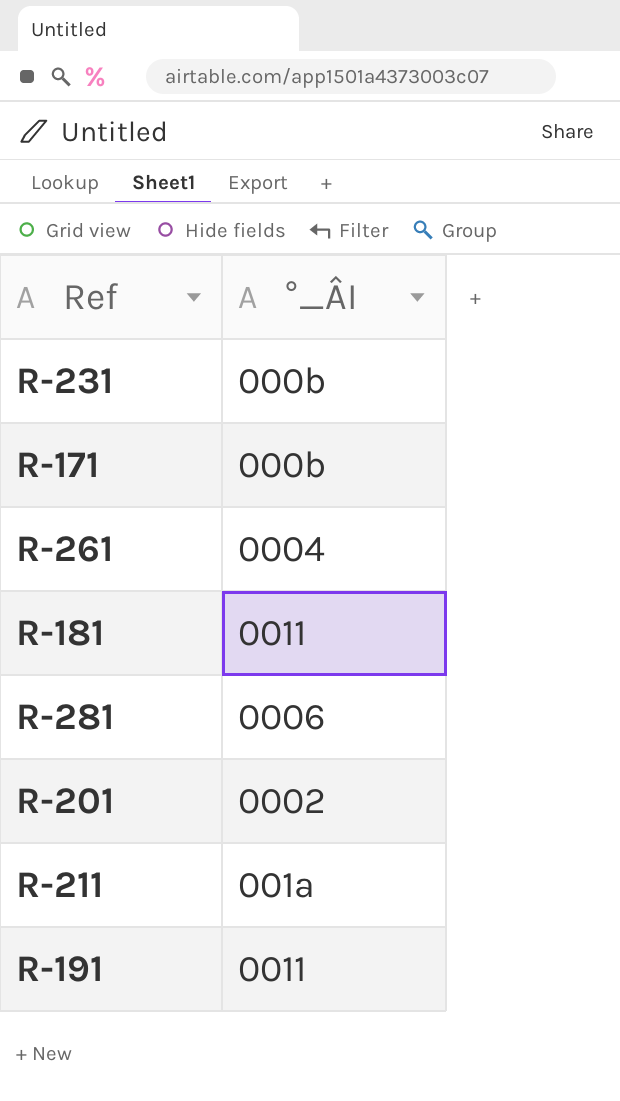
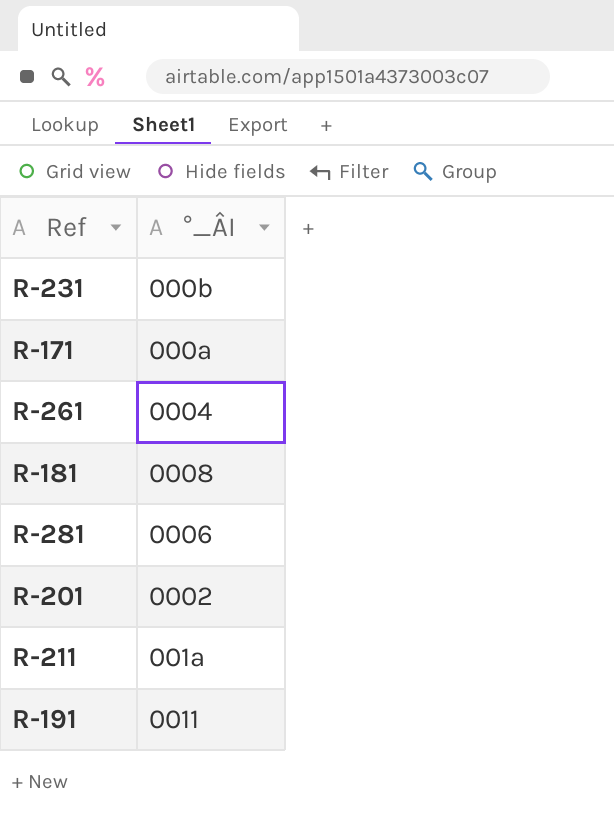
R-171 | °_ÂI: 000b -> 000a
R-181 | °_ÂI: 0011 -> 0008

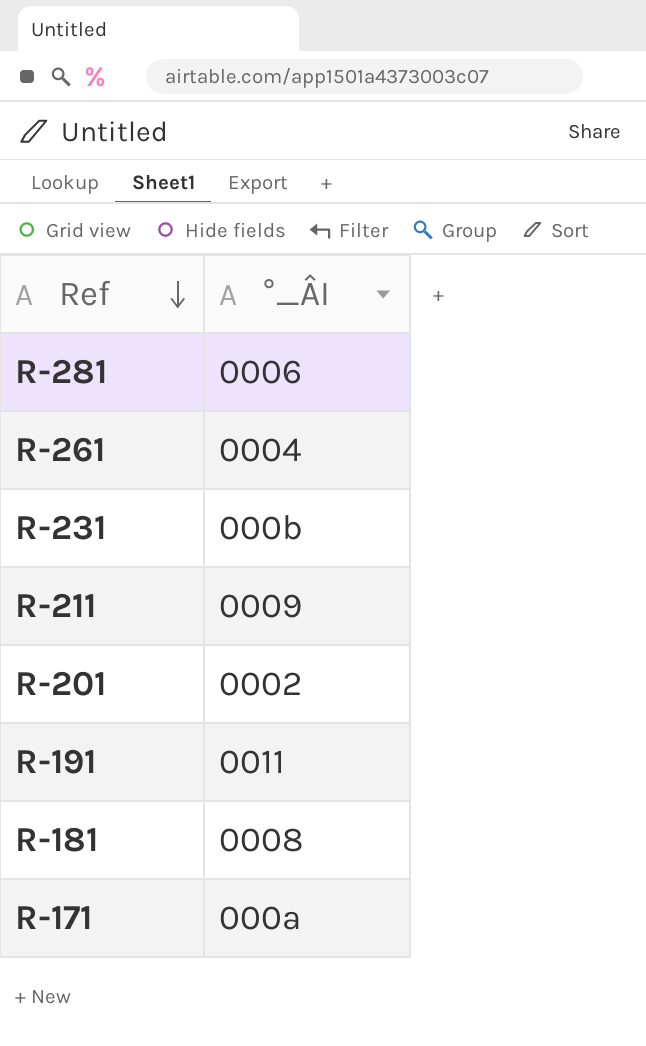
row order: none -> Ref descending
R-211 | °_ÂI: 001a -> 0009

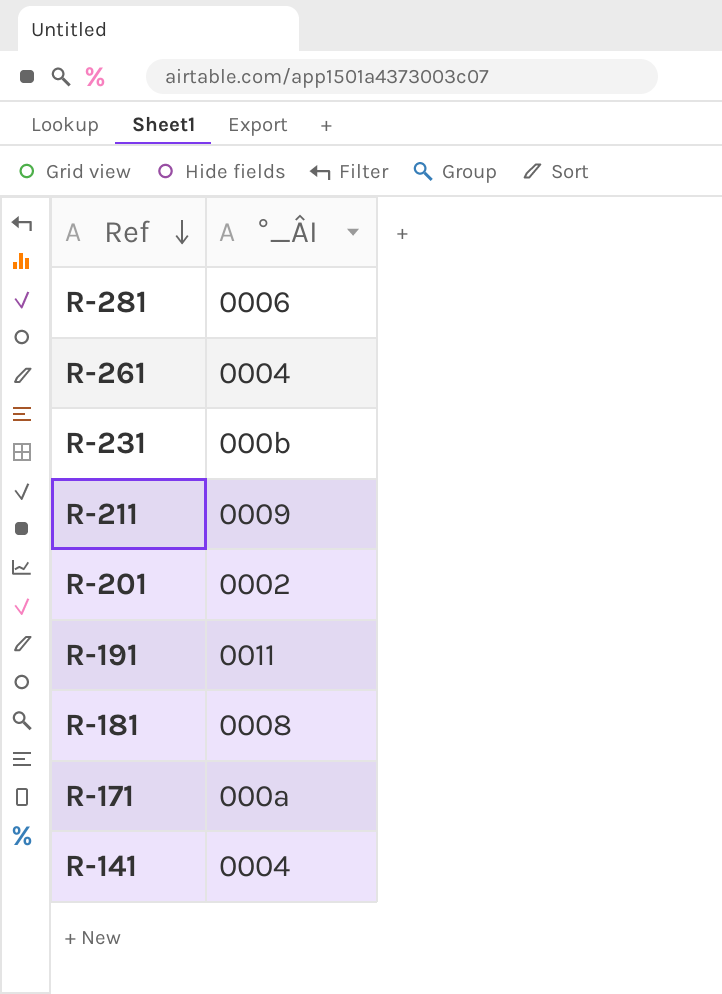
row R-141: none -> 0004

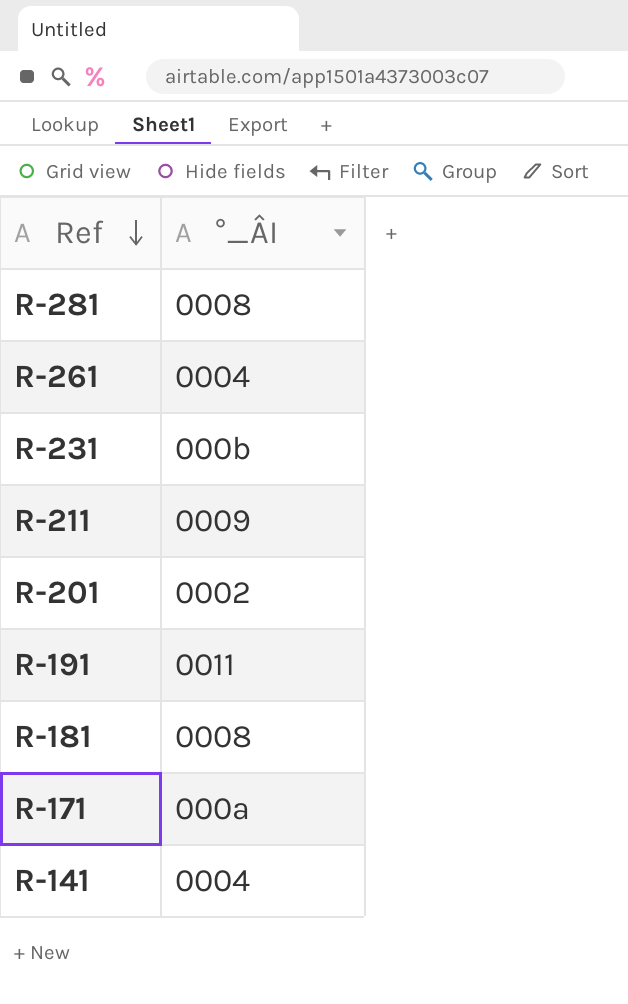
R-281 | °_ÂI: 0006 -> 0008

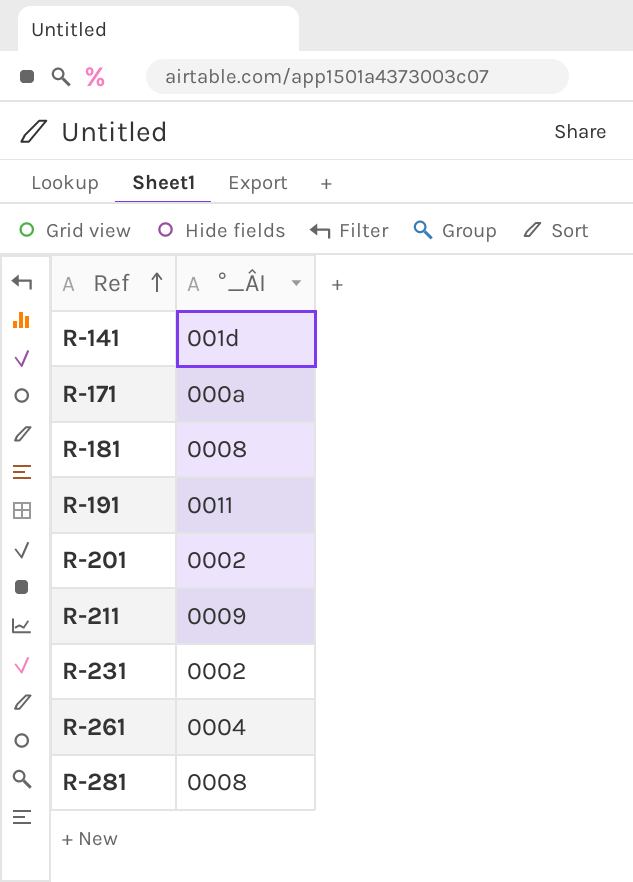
row order: Ref descending -> Ref ascending
R-141 | °_ÂI: 0004 -> 001d
R-231 | °_ÂI: 000b -> 0002

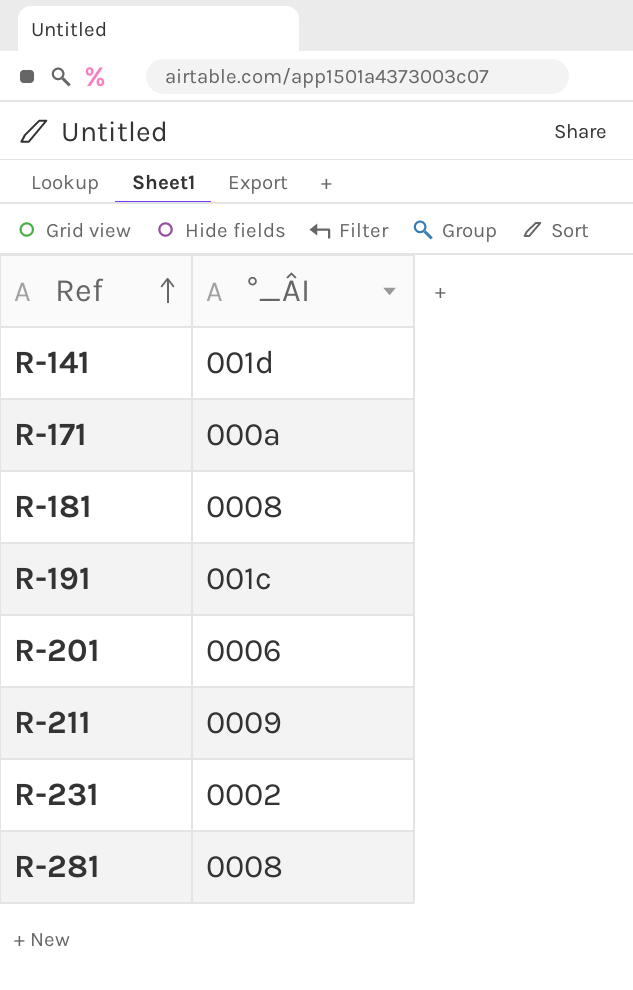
row R-261: 0004 -> none
R-191 | °_ÂI: 0011 -> 001c
R-201 | °_ÂI: 0002 -> 0006

